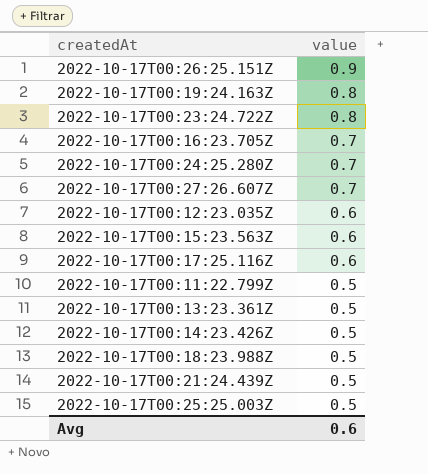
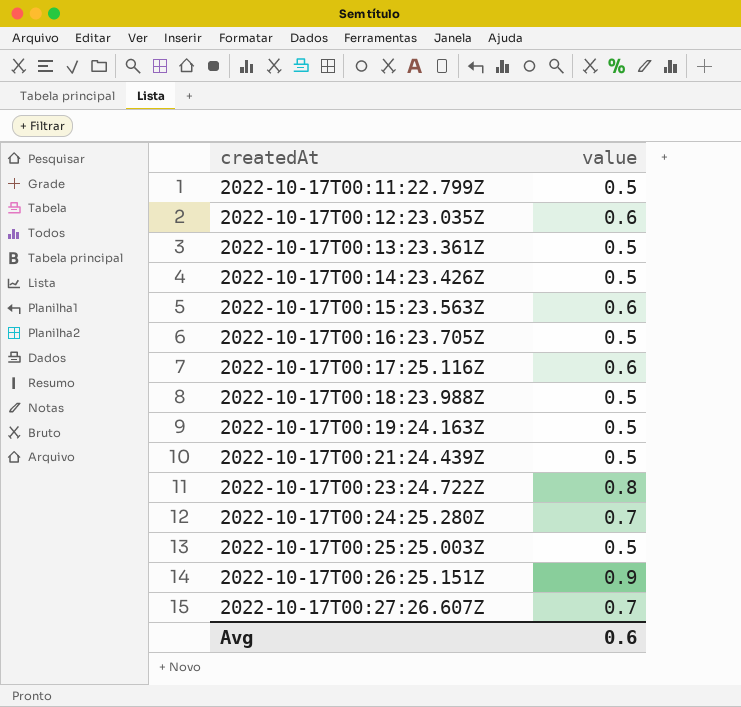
row order: value descending -> createdAt ascending
2022-10-17T00:16:23.705Z | value: 0.7 -> 0.5
2022-10-17T00:19:24.163Z | value: 0.8 -> 0.5

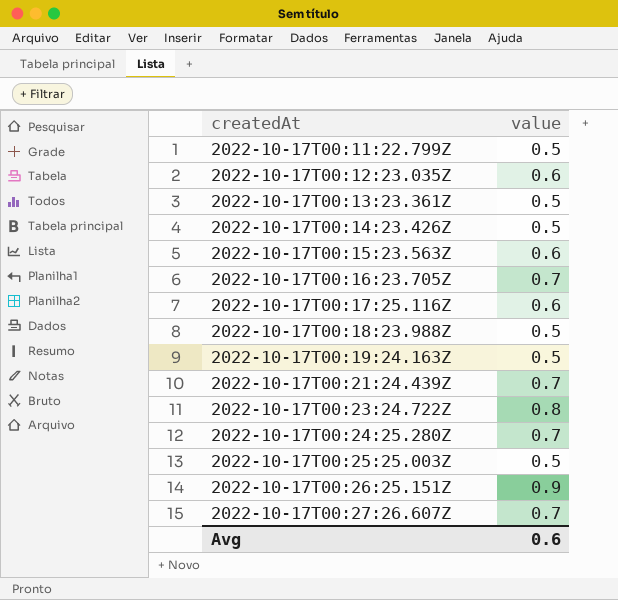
2022-10-17T00:16:23.705Z | value: 0.5 -> 0.7
2022-10-17T00:21:24.439Z | value: 0.5 -> 0.7

